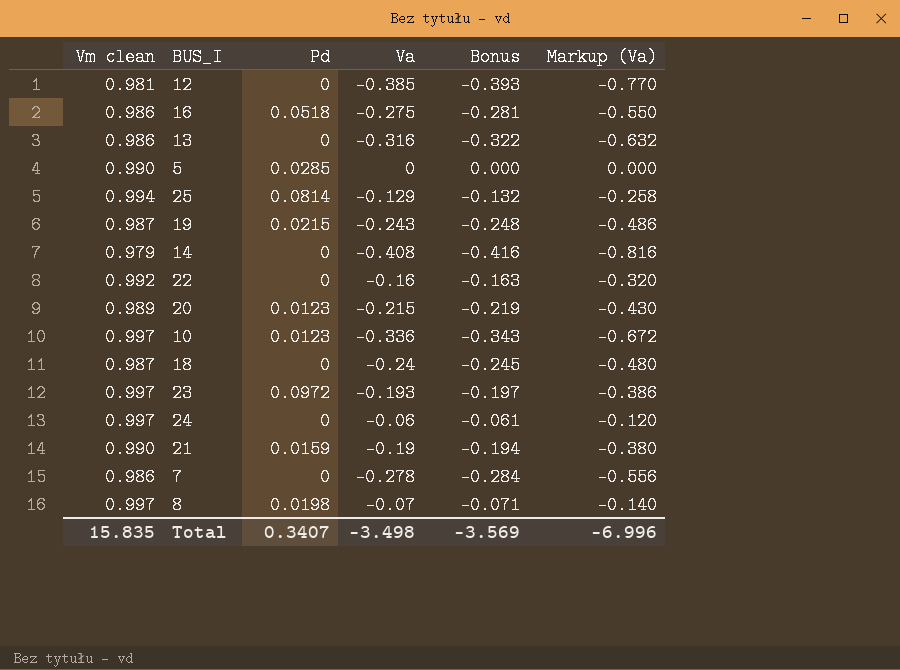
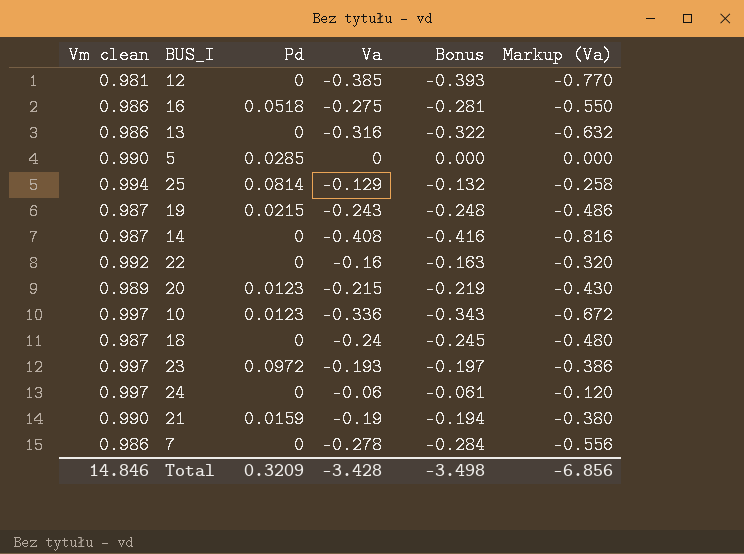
row 8: 0.997 | 0.0198 | -0.07 | -0.071 | -0.140 -> none
14 | Vm clean: 0.979 -> 0.987
Total | Vm clean: 15.835 -> 14.846
Total | Pd: 0.3407 -> 0.3209
Total | Va: -3.498 -> -3.428
Total | Bonus: -3.569 -> -3.498
Total | Markup (Va): -6.996 -> -6.856

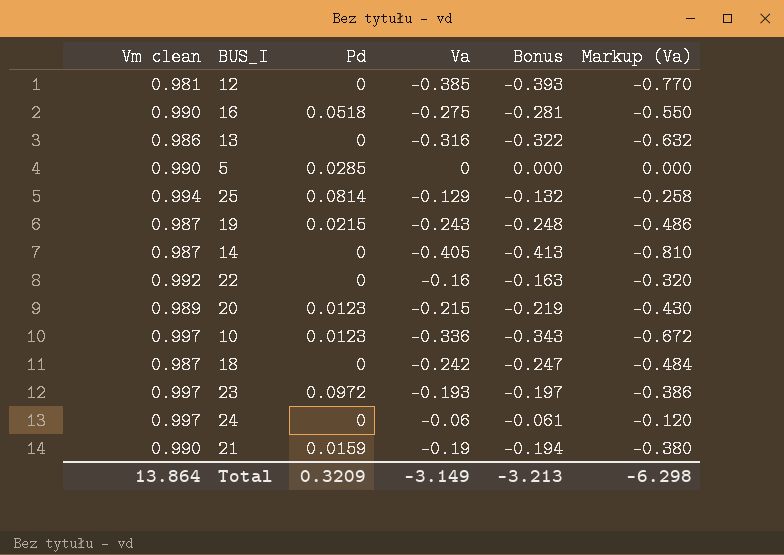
row 7: 0.986 | 0 | -0.278 | -0.284 | -0.556 -> none
16 | Vm clean: 0.986 -> 0.990
14 | Va: -0.408 -> -0.405
14 | Bonus: -0.416 -> -0.413
14 | Markup (Va): -0.816 -> -0.810
18 | Va: -0.24 -> -0.242
18 | Bonus: -0.245 -> -0.247
18 | Markup (Va): -0.480 -> -0.484
Total | Vm clean: 14.846 -> 13.864
Total | Va: -3.428 -> -3.149
Total | Bonus: -3.498 -> -3.213
Total | Markup (Va): -6.856 -> -6.298

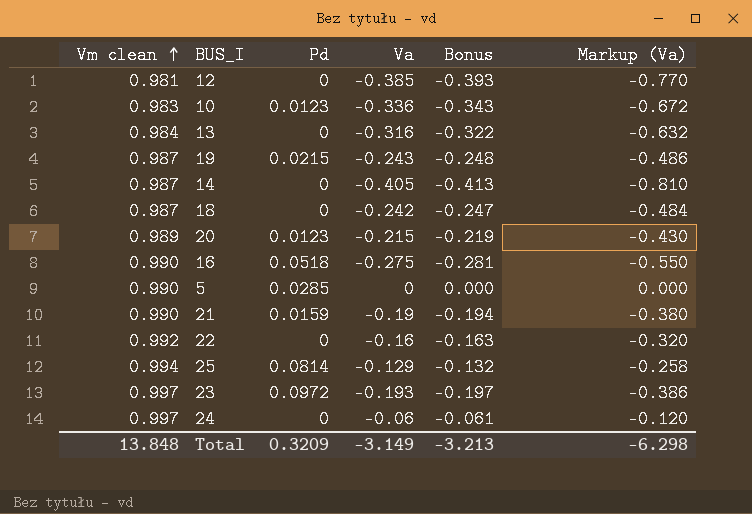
row order: none -> Vm clean ascending
10 | Vm clean: 0.997 -> 0.983
13 | Vm clean: 0.986 -> 0.984
Total | Vm clean: 13.864 -> 13.848

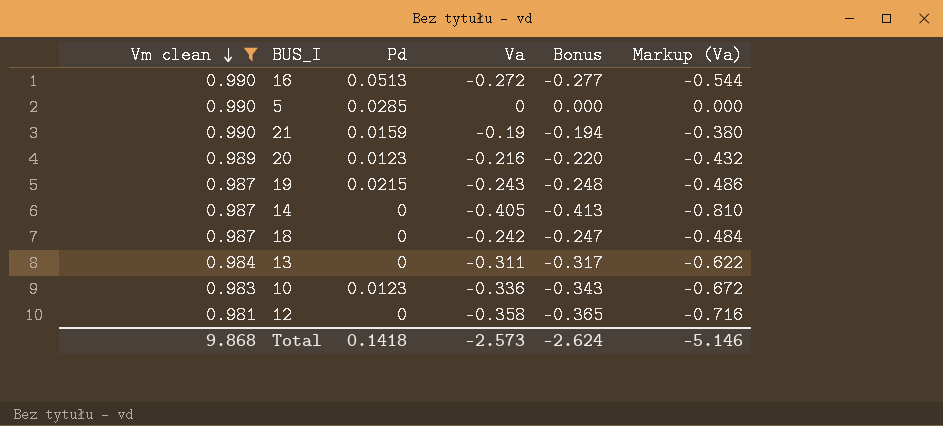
filter: none -> Vm clean <= 0.990
row order: Vm clean ascending -> Vm clean descending
16 | Pd: 0.0518 -> 0.0513
16 | Va: -0.275 -> -0.272
16 | Bonus: -0.281 -> -0.277
16 | Markup (Va): -0.550 -> -0.544
20 | Va: -0.215 -> -0.216
20 | Bonus: -0.219 -> -0.220
20 | Markup (Va): -0.430 -> -0.432
13 | Va: -0.316 -> -0.311
13 | Bonus: -0.322 -> -0.317
13 | Markup (Va): -0.632 -> -0.622
12 | Va: -0.385 -> -0.358
12 | Bonus: -0.393 -> -0.365
12 | Markup (Va): -0.770 -> -0.716
Total | Vm clean: 13.848 -> 9.868
Total | Pd: 0.3209 -> 0.1418
Total | Va: -3.149 -> -2.573
Total | Bonus: -3.213 -> -2.624
Total | Markup (Va): -6.298 -> -5.146

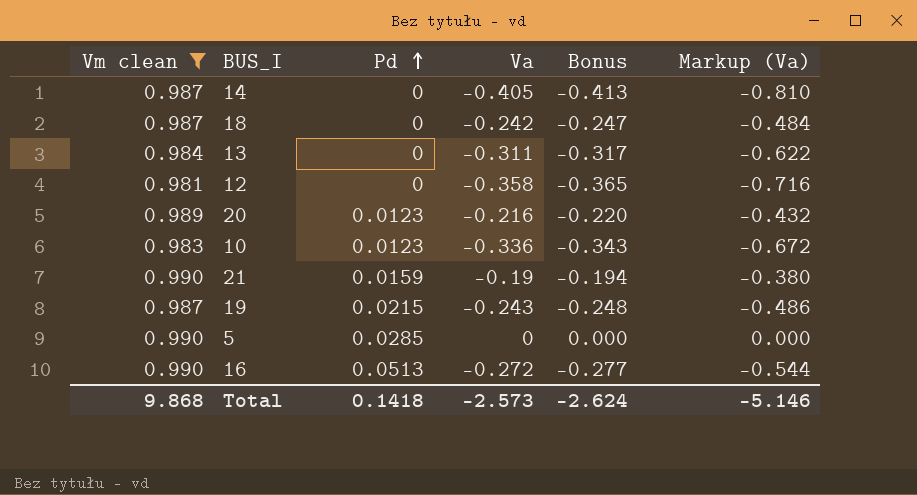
row order: Vm clean descending -> Pd ascending

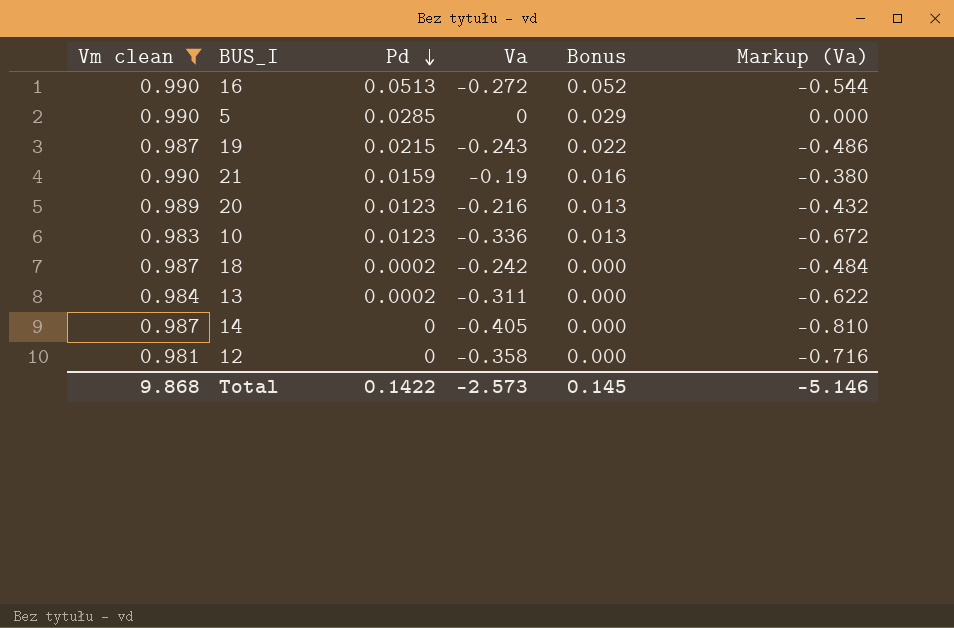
row order: Pd ascending -> Pd descending
column Bonus | formula: [Va] * 1.02 -> [Pd] * 1.02
18 | Pd: 0 -> 0.0002
13 | Pd: 0 -> 0.0002
Total | Pd: 0.1418 -> 0.1422
Total | Bonus: -2.624 -> 0.145

